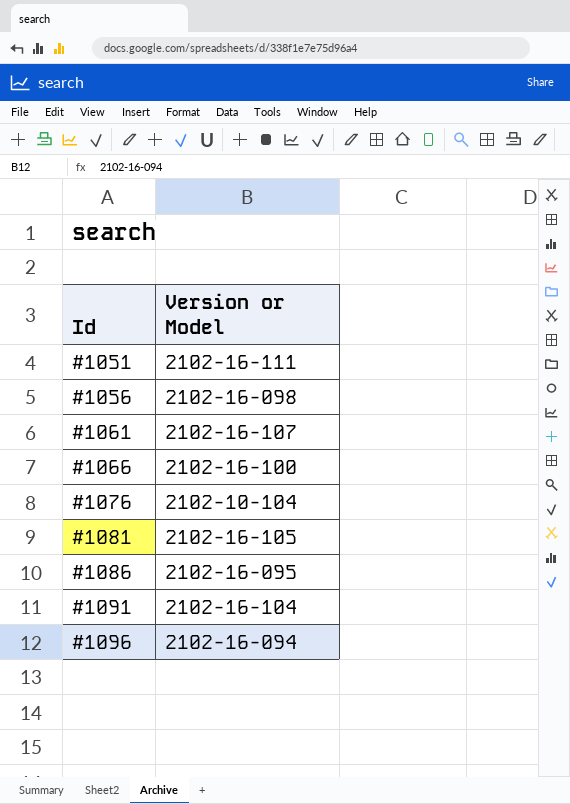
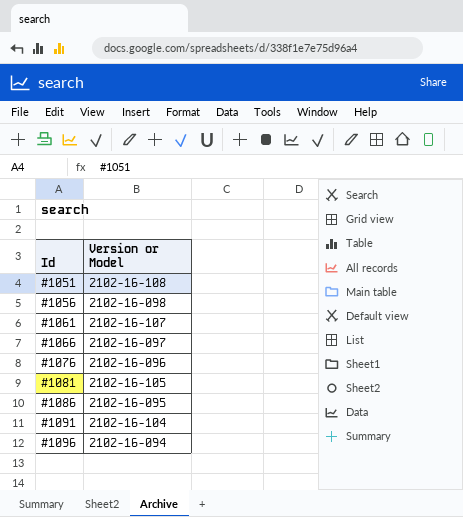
#1051 | Version or Model: 2102-16-111 -> 2102-16-108
#1066 | Version or Model: 2102-16-100 -> 2102-16-097
#1076 | Version or Model: 2102-10-104 -> 2102-16-096

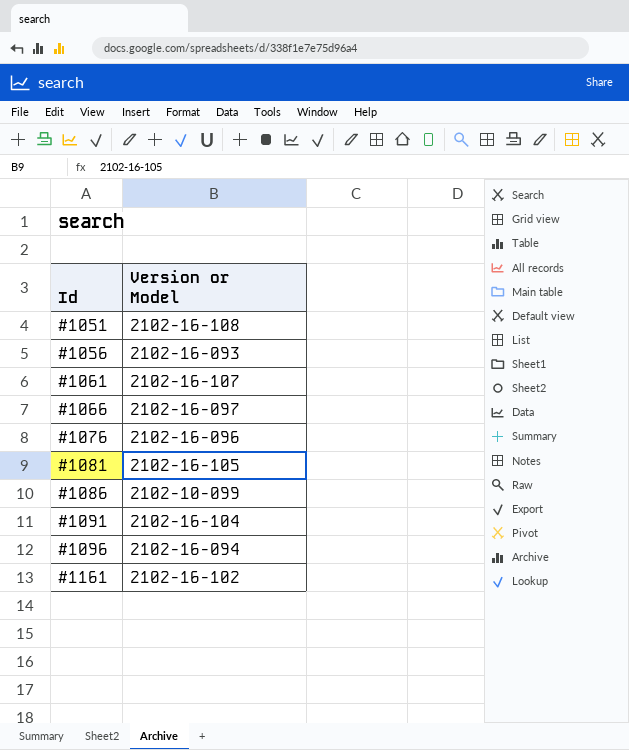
#1056 | Version or Model: 2102-16-098 -> 2102-16-093
#1086 | Version or Model: 2102-16-095 -> 2102-10-099
row #1161: none -> 2102-16-102

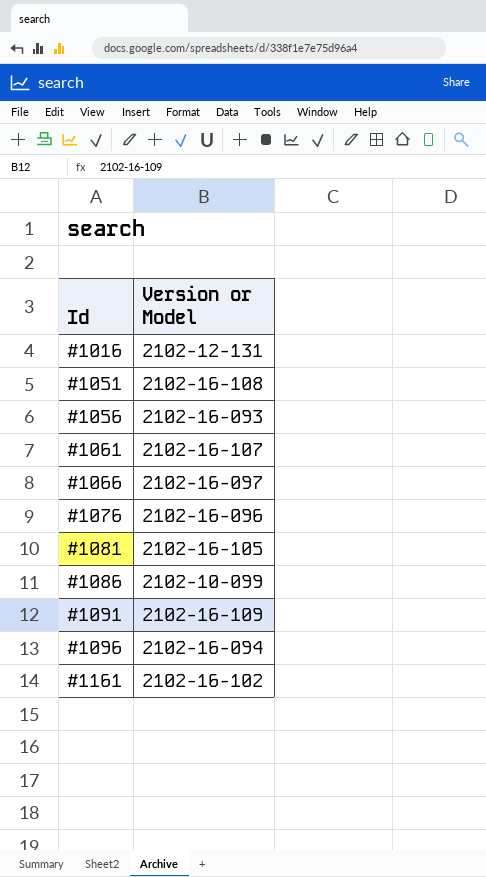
row #1016: none -> 2102-12-131
#1091 | Version or Model: 2102-16-104 -> 2102-16-109

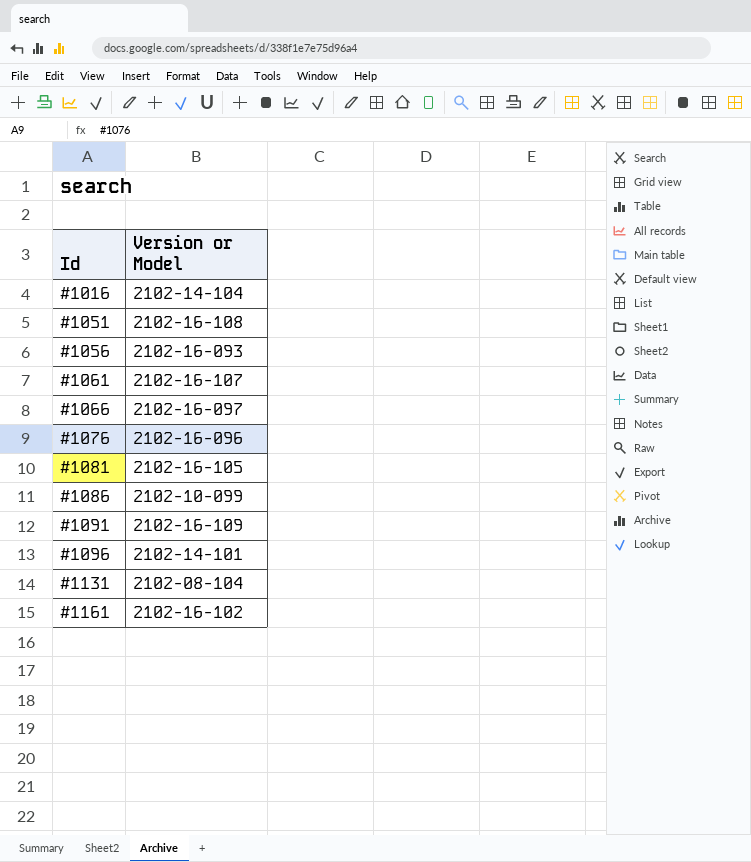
#1016 | Version or Model: 2102-12-131 -> 2102-14-104
#1096 | Version or Model: 2102-16-094 -> 2102-14-101
row #1131: none -> 2102-08-104

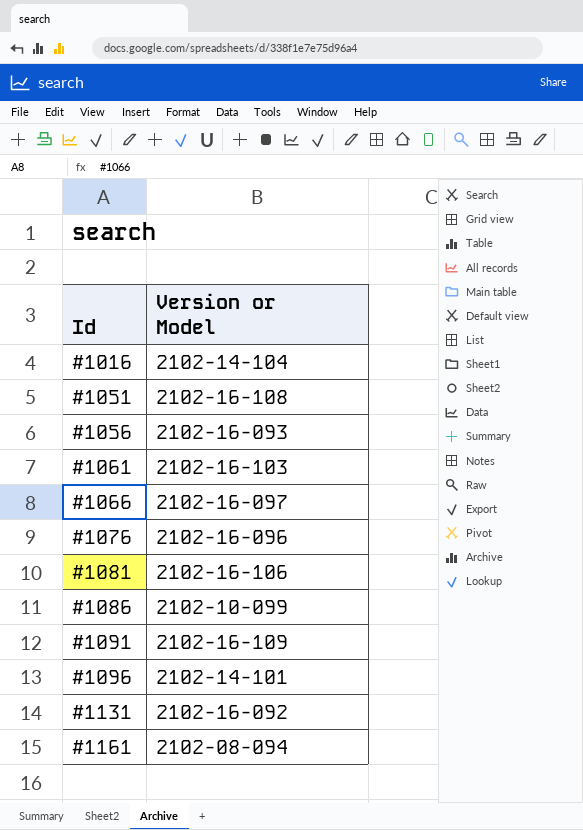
#1061 | Version or Model: 2102-16-107 -> 2102-16-103
#1081 | Version or Model: 2102-16-105 -> 2102-16-106
#1131 | Version or Model: 2102-08-104 -> 2102-16-092
#1161 | Version or Model: 2102-16-102 -> 2102-08-094

